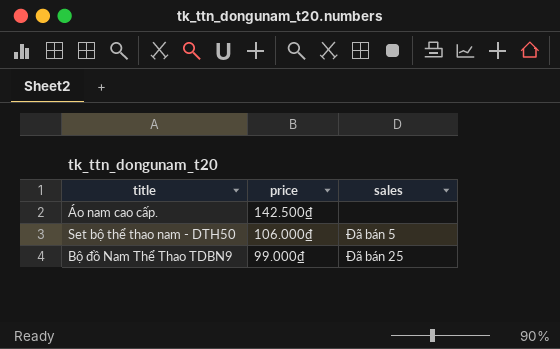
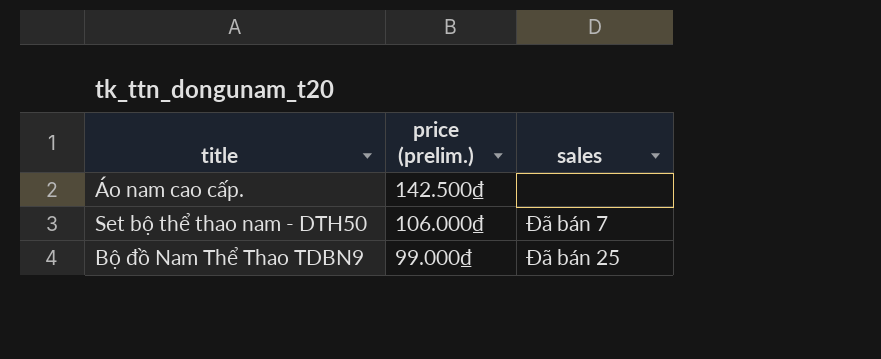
column name: price -> price (prelim.)
Set bộ thể thao nam - DTH50 | sales: Đã bán 5 -> Đã bán 7

